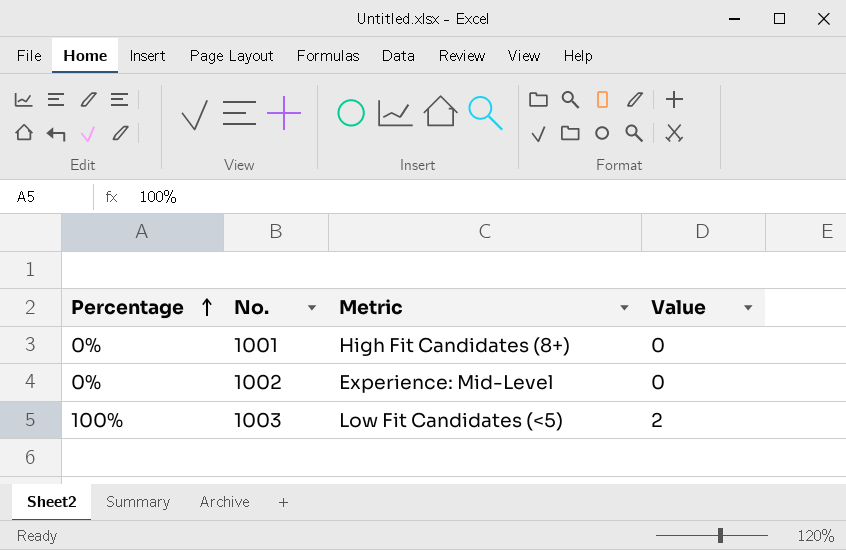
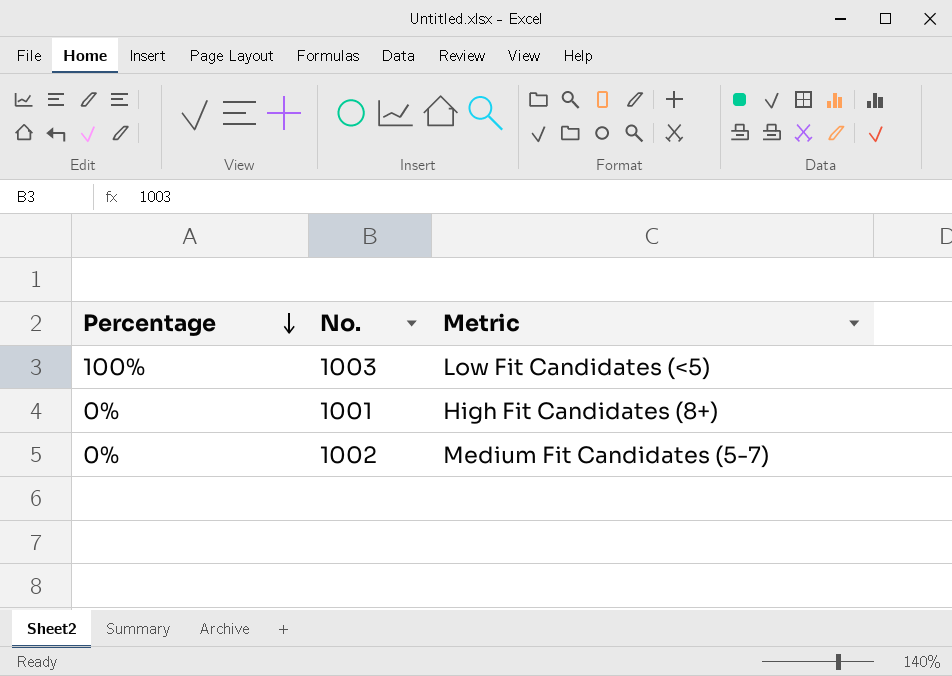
row order: Percentage ascending -> Percentage descending
column Value | position: 4 -> none
1002 | Metric: Experience: Mid-Level -> Medium Fit Candidates (5-7)

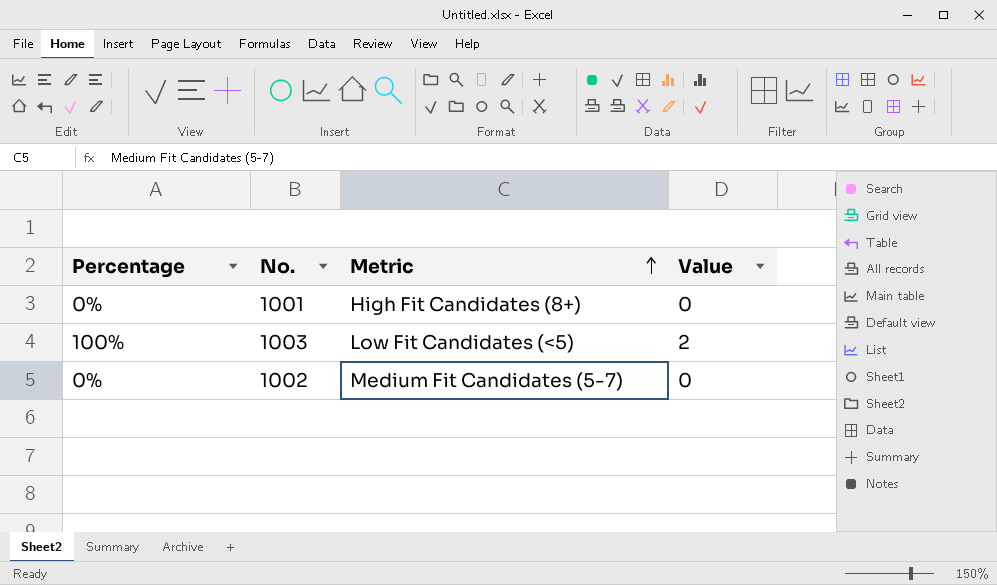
row order: Percentage descending -> Metric ascending
column Value | position: none -> 4

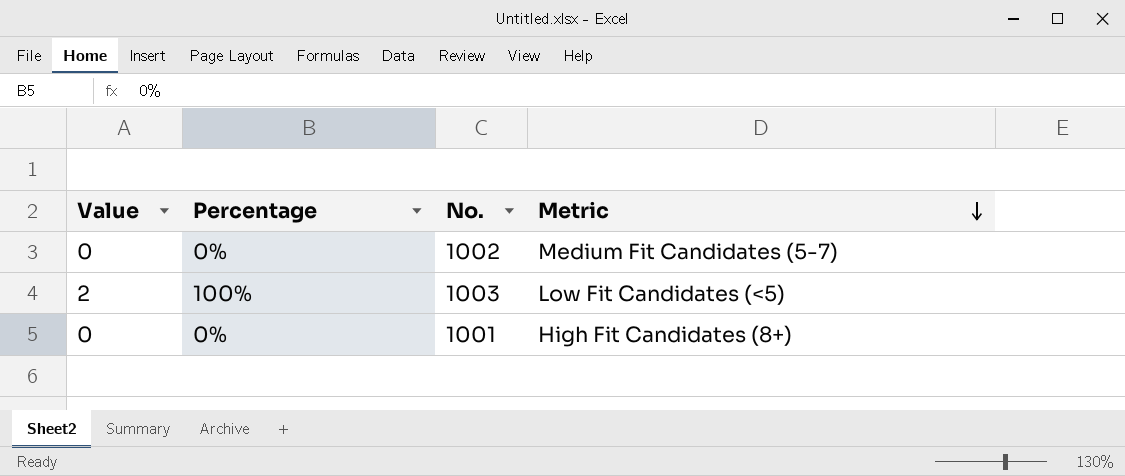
row order: Metric ascending -> Metric descending
column Value | position: 4 -> 1

